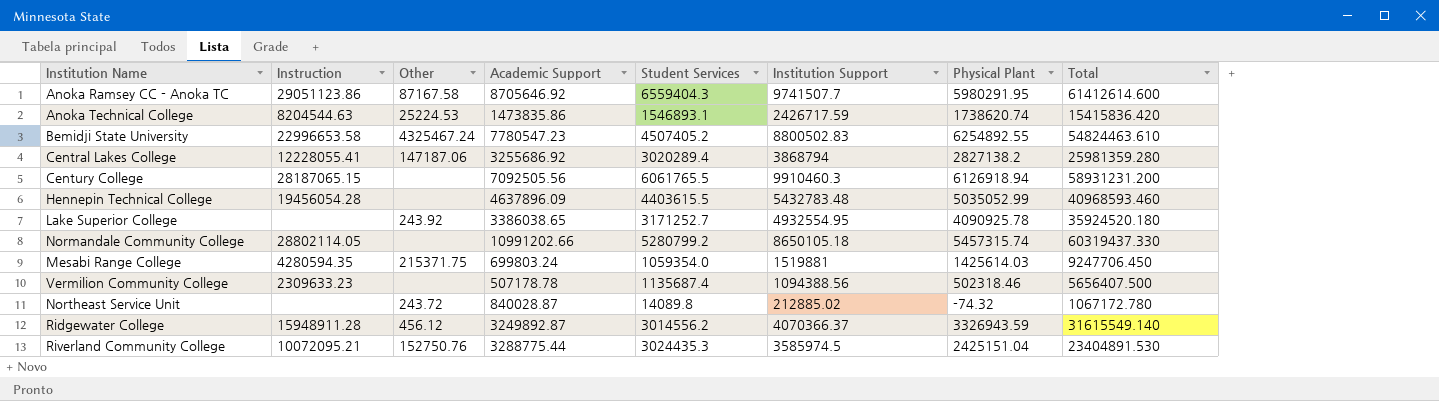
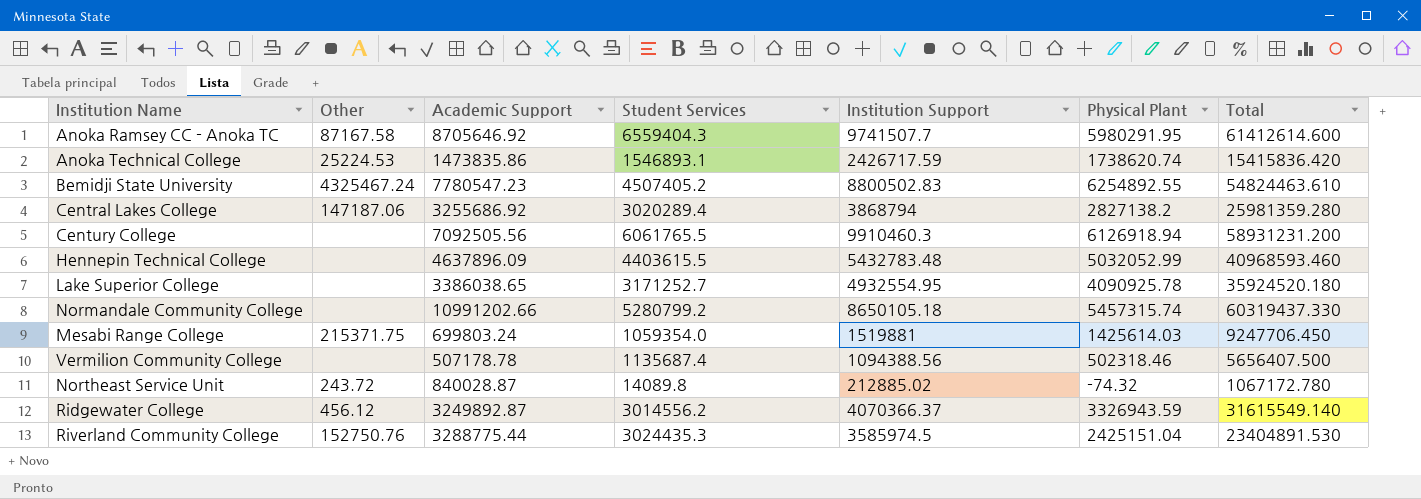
column Instruction | position: 2 -> none
Hennepin Technical College | Physical Plant: 5035052.99 -> 5032052.99
Lake Superior College | Other: 243.92 -> none

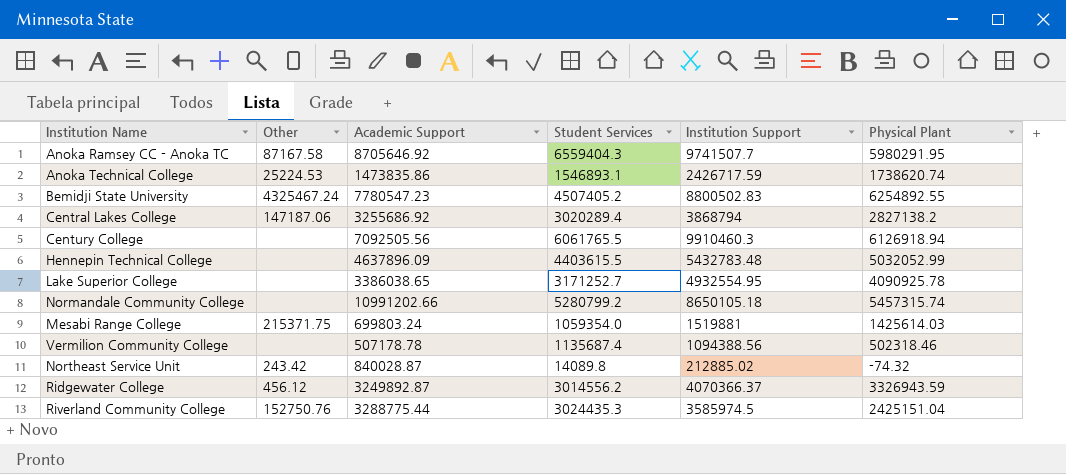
column Total | position: 7 -> none
Northeast Service Unit | Other: 243.72 -> 243.42

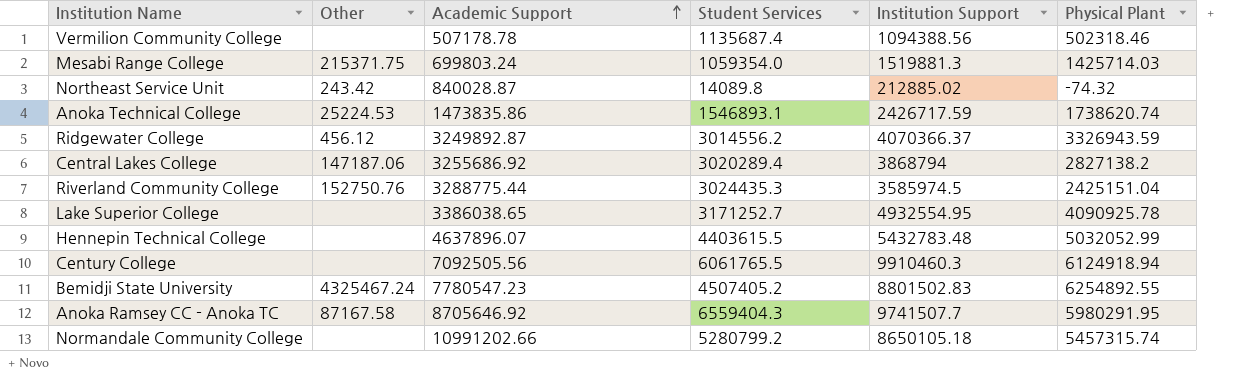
row order: none -> Academic Support ascending
Mesabi Range College | Institution Support: 1519881 -> 1519881.3
Mesabi Range College | Physical Plant: 1425614.03 -> 1425714.03
Hennepin Technical College | Academic Support: 4637896.09 -> 4637896.07
Century College | Physical Plant: 6126918.94 -> 6124918.94
Bemidji State University | Institution Support: 8800502.83 -> 8801502.83

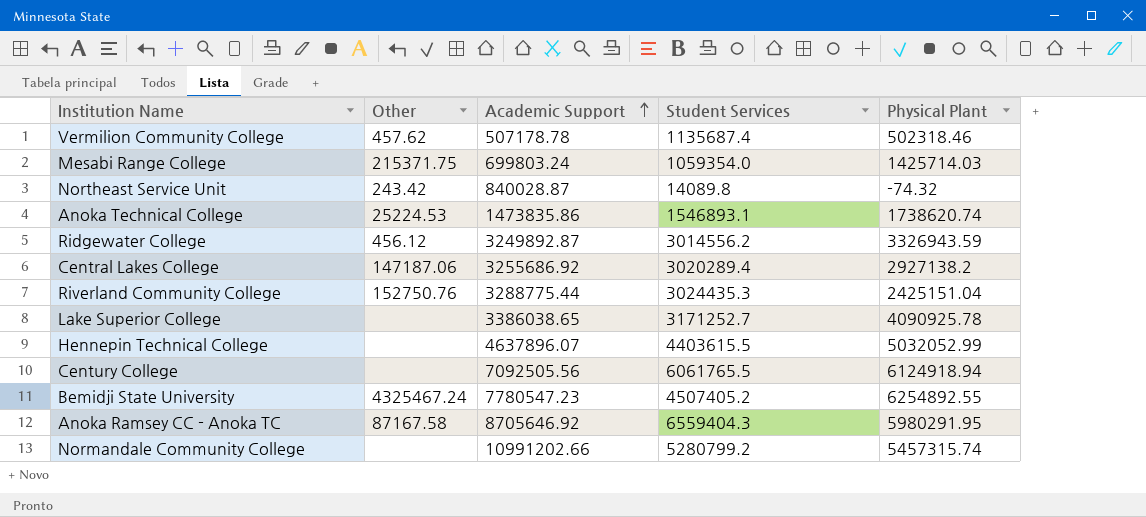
column Institution Support | position: 5 -> none
Vermilion Community College | Other: none -> 457.62
Central Lakes College | Physical Plant: 2827138.2 -> 2927138.2

